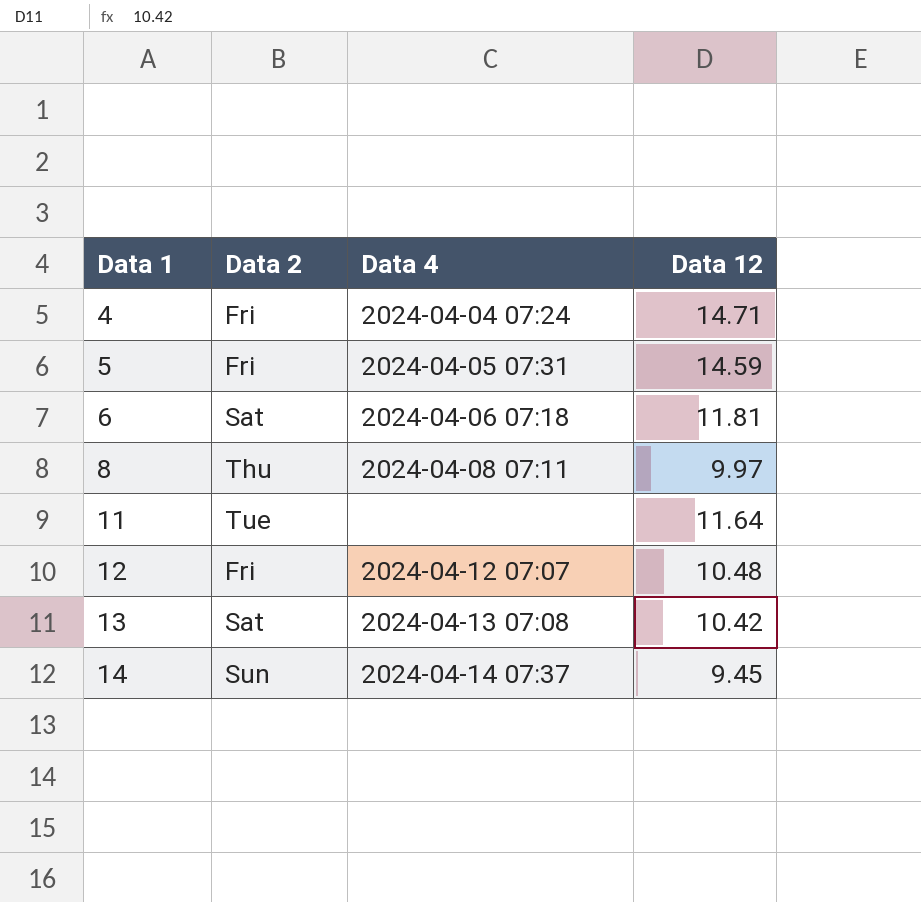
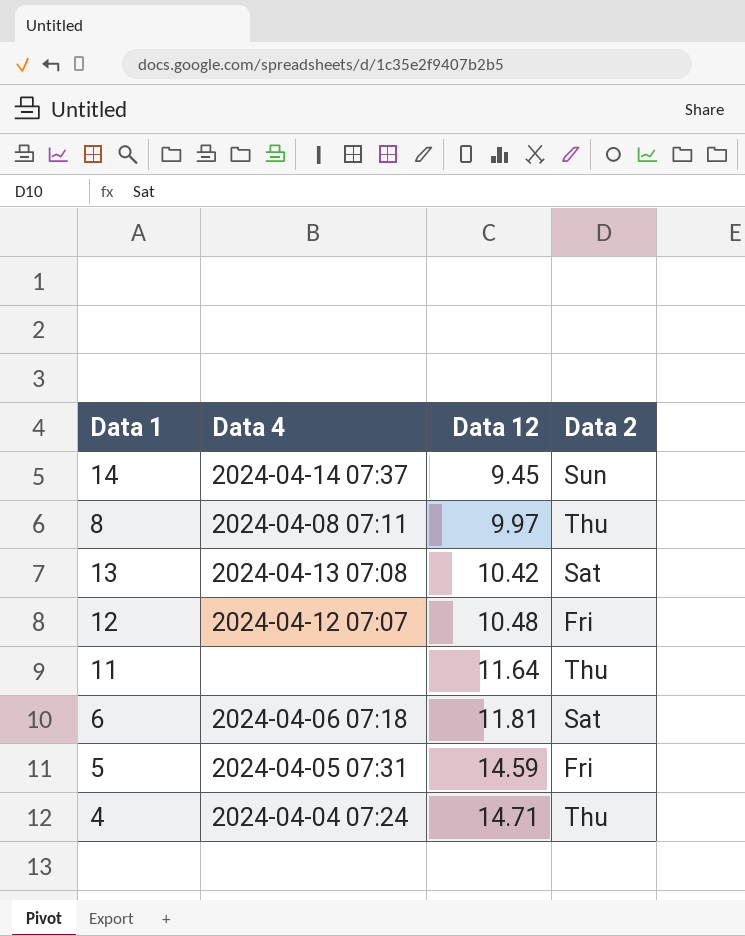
row order: Data 1 ascending -> Data 12 ascending
column Data 2 | position: 2 -> 4
11 | Data 2: Tue -> Thu
4 | Data 2: Fri -> Thu

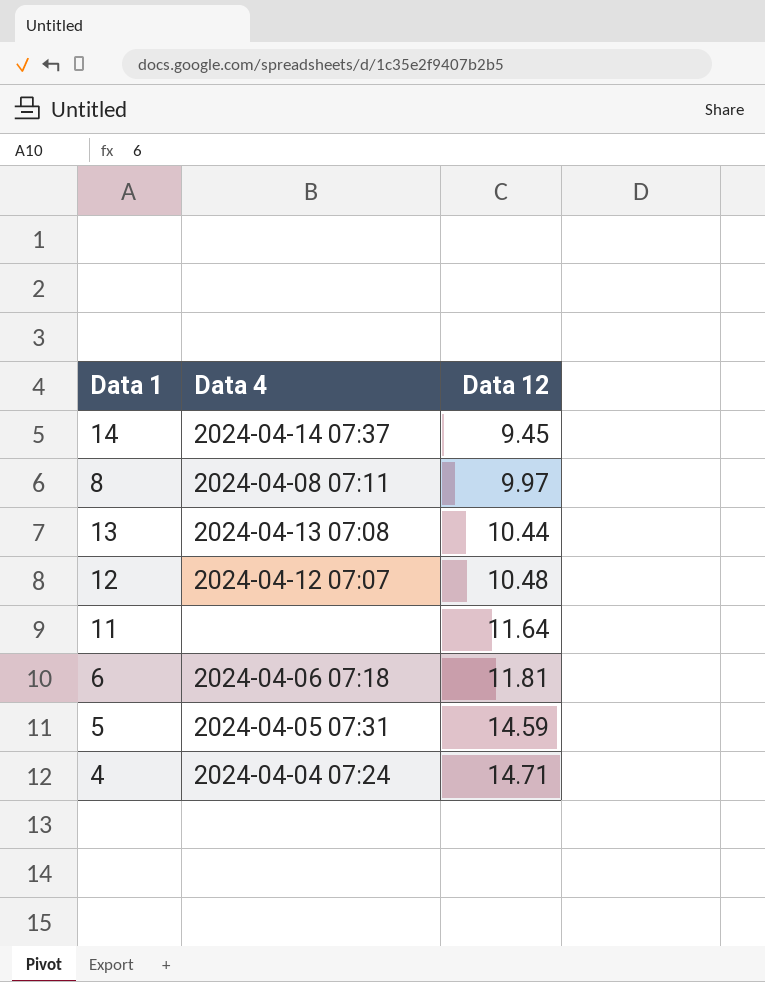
column Data 2 | position: 4 -> none
13 | Data 12: 10.42 -> 10.44

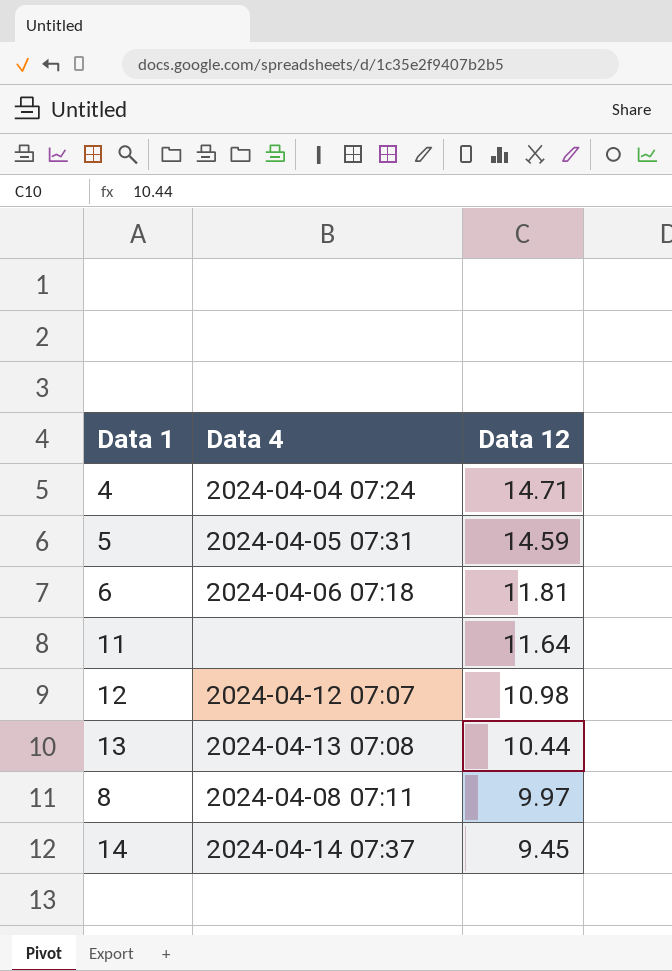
row order: Data 12 ascending -> Data 12 descending
12 | Data 12: 10.48 -> 10.98

